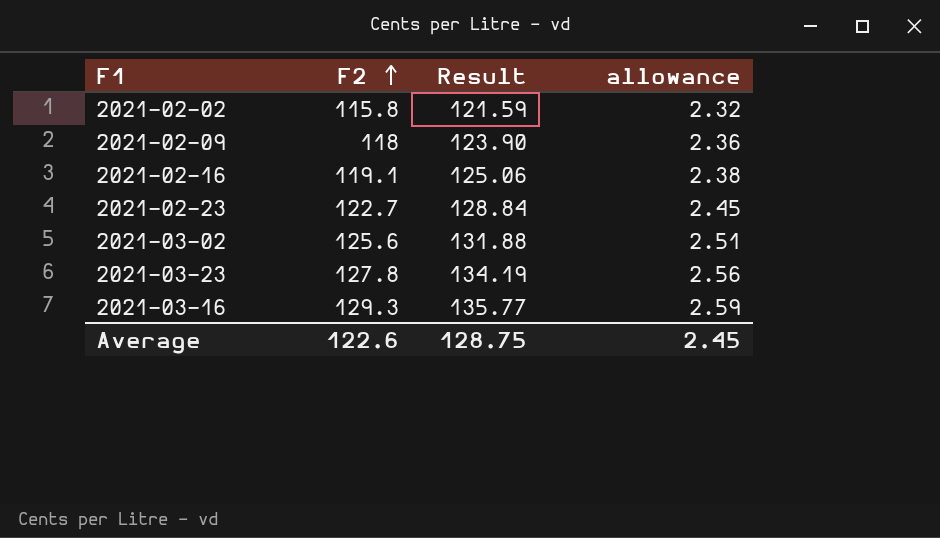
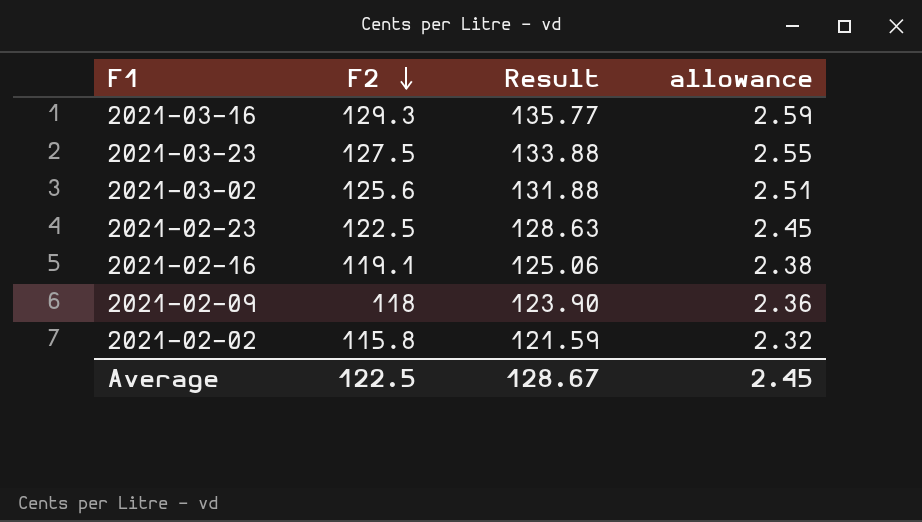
row order: F2 ascending -> F2 descending
2021-03-23 | F2: 127.8 -> 127.5
2021-03-23 | Result: 134.19 -> 133.88
2021-03-23 | allowance: 2.56 -> 2.55
2021-02-23 | F2: 122.7 -> 122.5
2021-02-23 | Result: 128.84 -> 128.63
Average | F2: 122.6 -> 122.5
Average | Result: 128.75 -> 128.67

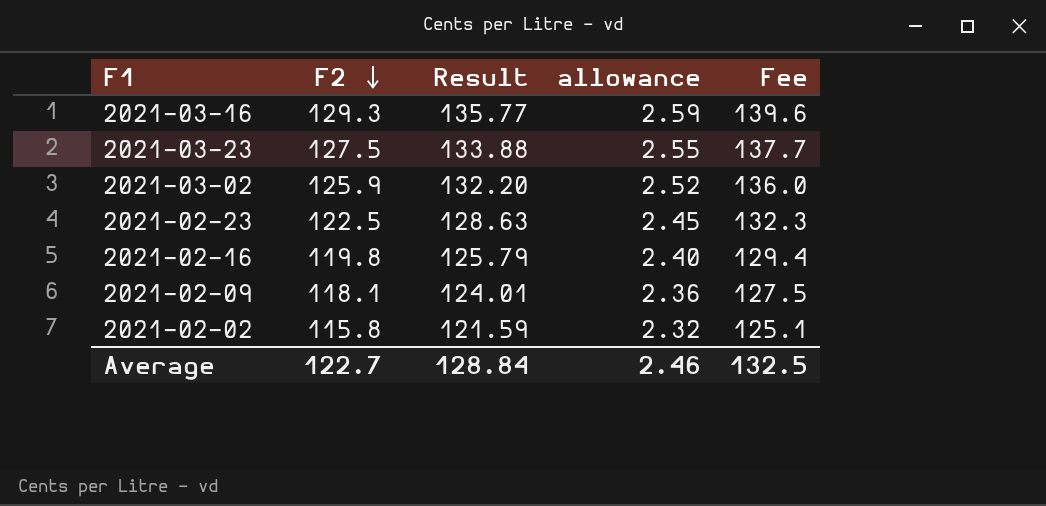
column Fee | formula: none -> [F2] * 1.08
2021-03-02 | F2: 125.6 -> 125.9
2021-03-02 | Result: 131.88 -> 132.20
2021-03-02 | allowance: 2.51 -> 2.52
2021-02-16 | F2: 119.1 -> 119.8
2021-02-16 | Result: 125.06 -> 125.79
2021-02-16 | allowance: 2.38 -> 2.40
2021-02-09 | F2: 118 -> 118.1
2021-02-09 | Result: 123.90 -> 124.01
Average | F2: 122.5 -> 122.7
Average | Result: 128.67 -> 128.84
Average | allowance: 2.45 -> 2.46

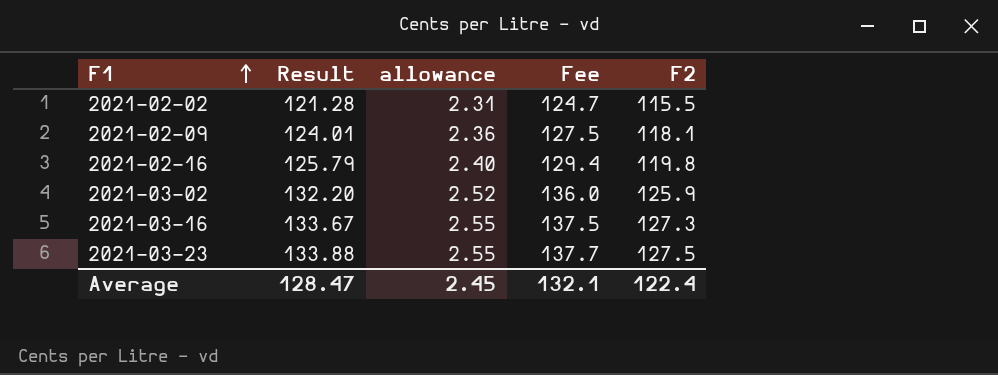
row order: F2 descending -> F1 ascending
column F2 | position: 2 -> 5
row 2021-02-23: 122.5 | 128.63 | 2.45 | 132.3 -> none
2021-02-02 | Result: 121.59 -> 121.28
2021-02-02 | allowance: 2.32 -> 2.31
2021-02-02 | Fee: 125.1 -> 124.7
2021-02-02 | F2: 115.8 -> 115.5
2021-03-16 | Result: 135.77 -> 133.67
2021-03-16 | allowance: 2.59 -> 2.55
2021-03-16 | Fee: 139.6 -> 137.5
2021-03-16 | F2: 129.3 -> 127.3
Average | Result: 128.84 -> 128.47
Average | allowance: 2.46 -> 2.45
Average | Fee: 132.5 -> 132.1
Average | F2: 122.7 -> 122.4

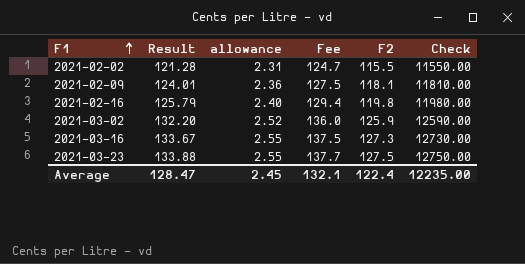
column Check | formula: none -> [F2] * 100

